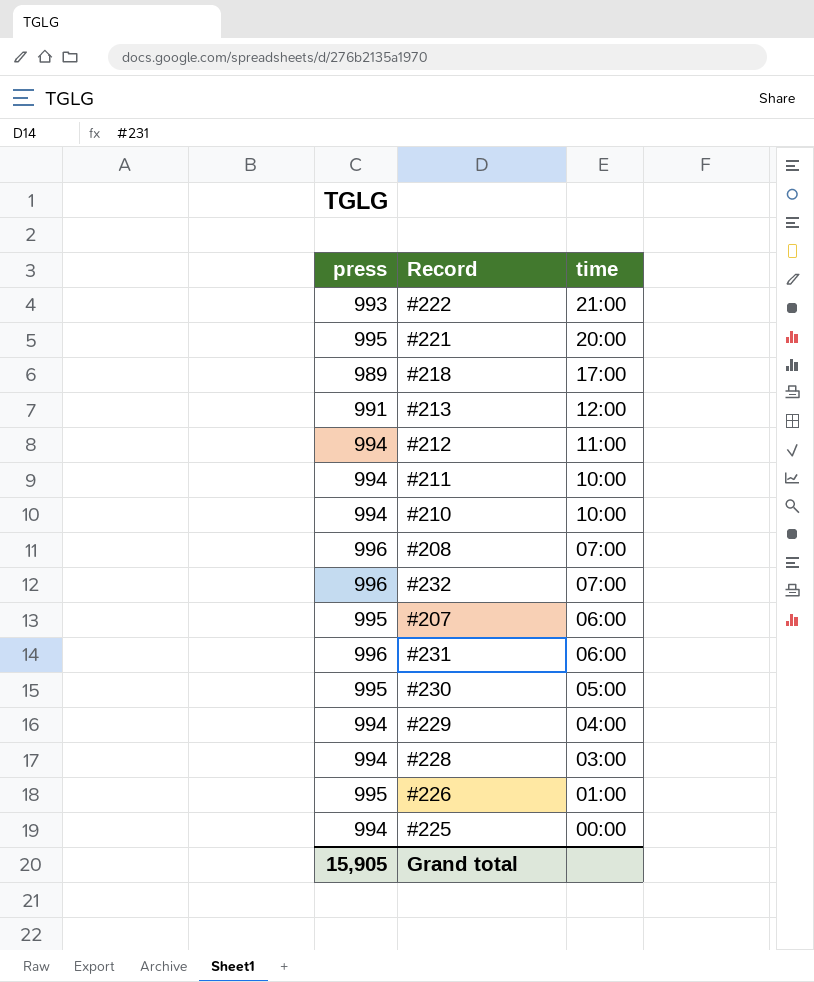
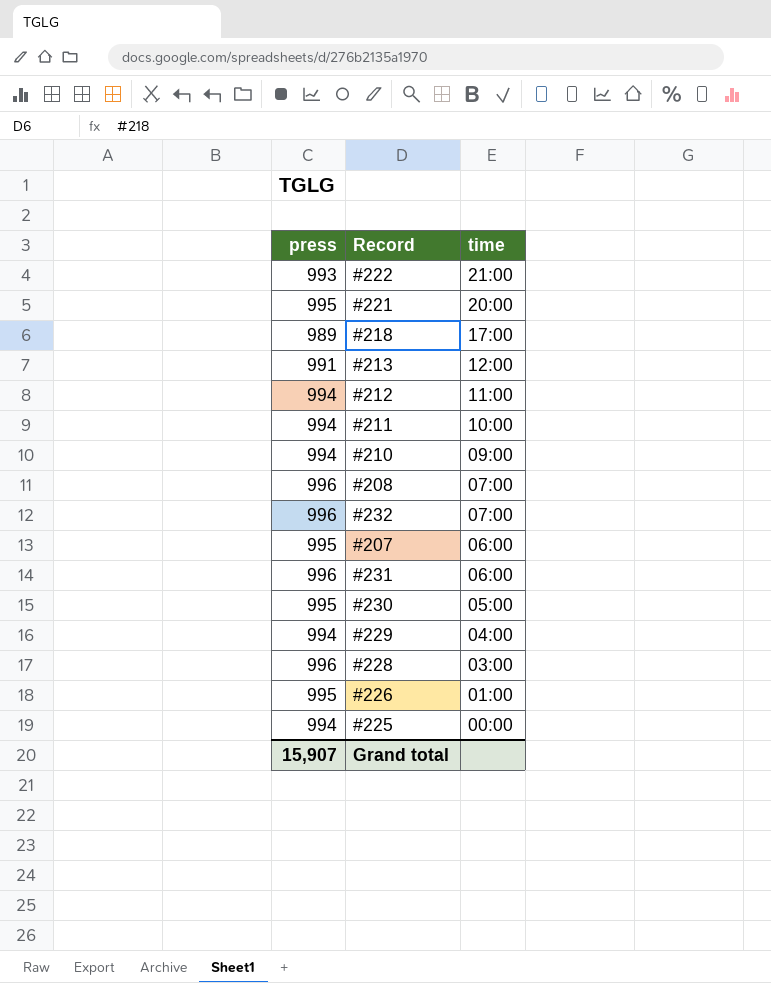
#210 | time: 10:00 -> 09:00
#228 | press: 994 -> 996
Grand total | press: 15,905 -> 15,907

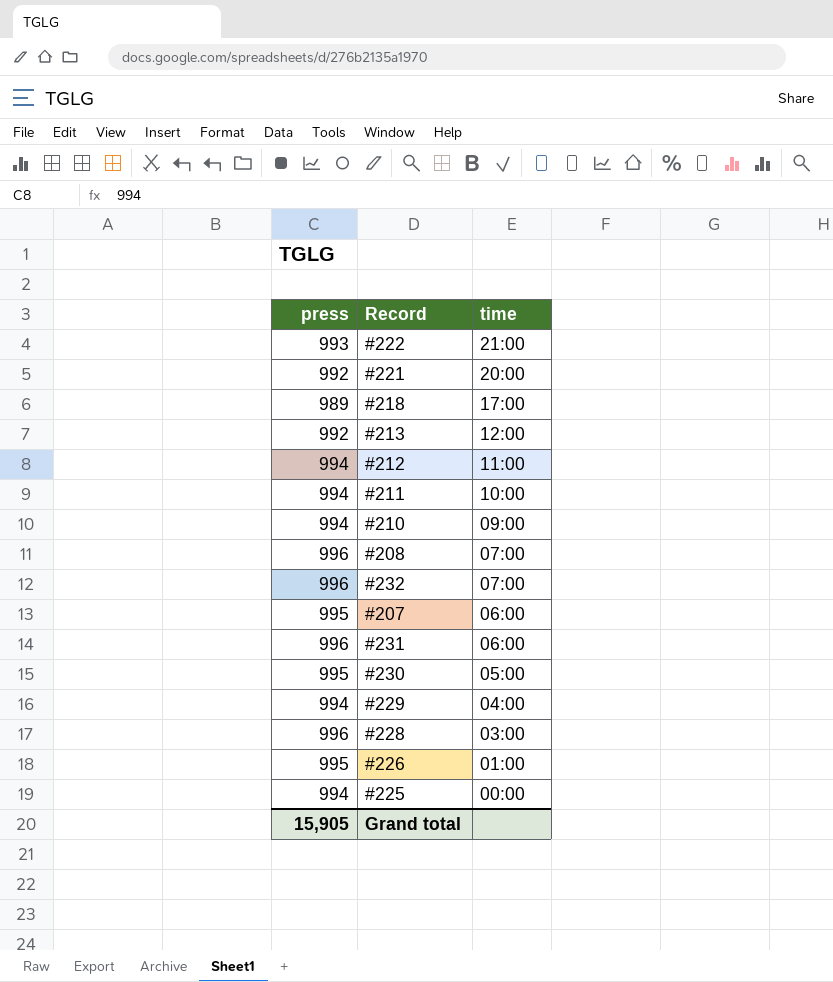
#221 | press: 995 -> 992
#213 | press: 991 -> 992
Grand total | press: 15,907 -> 15,905

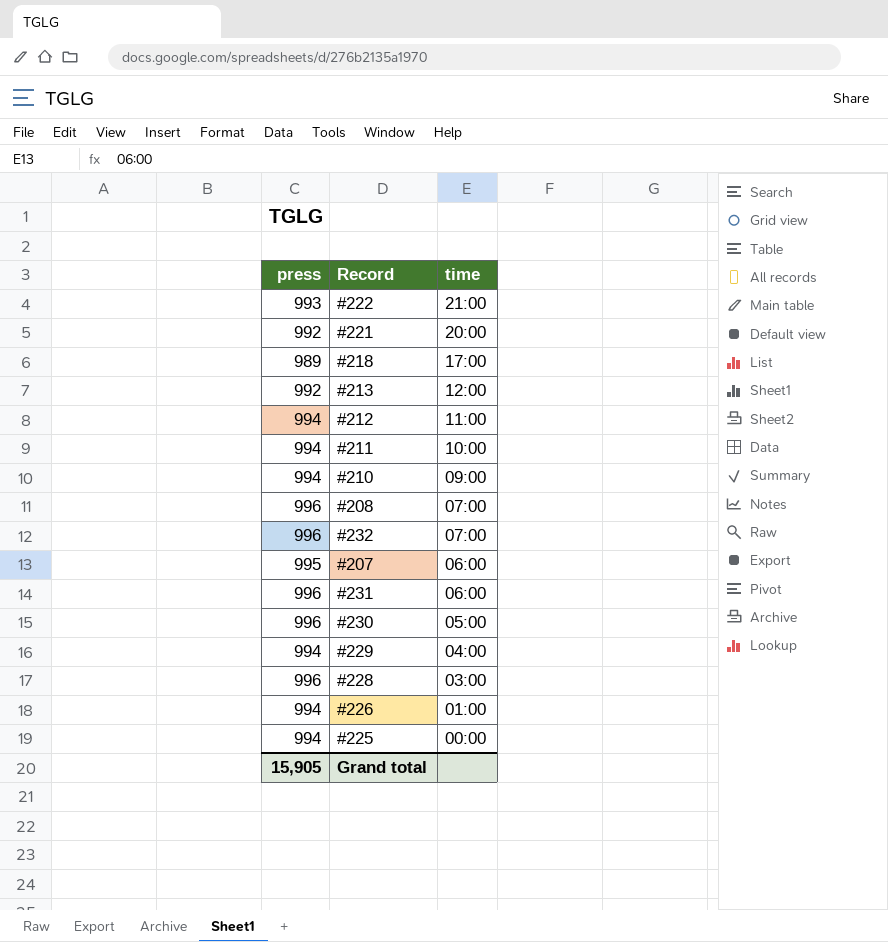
#230 | press: 995 -> 996
#226 | press: 995 -> 994

